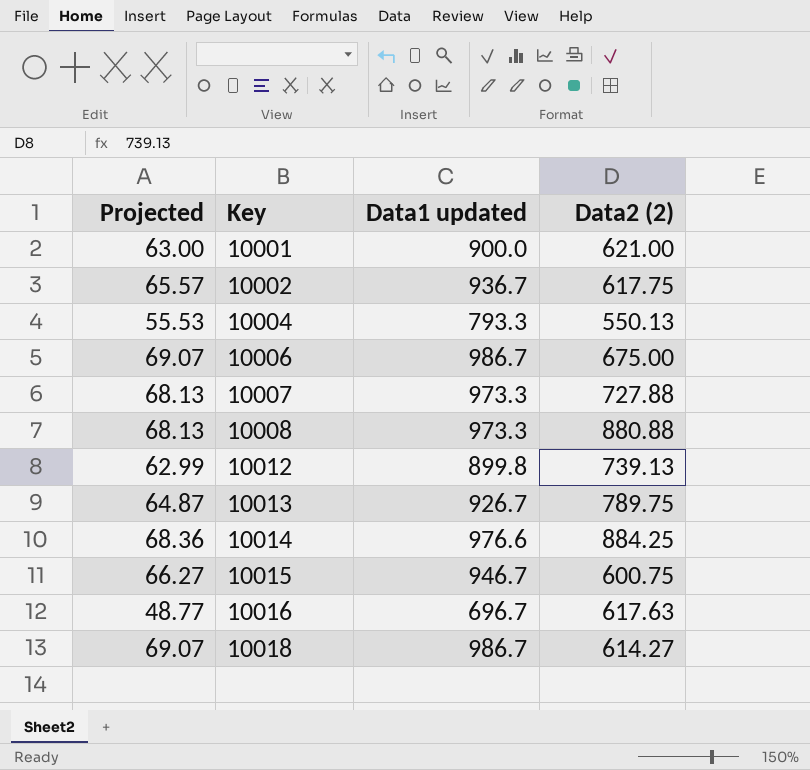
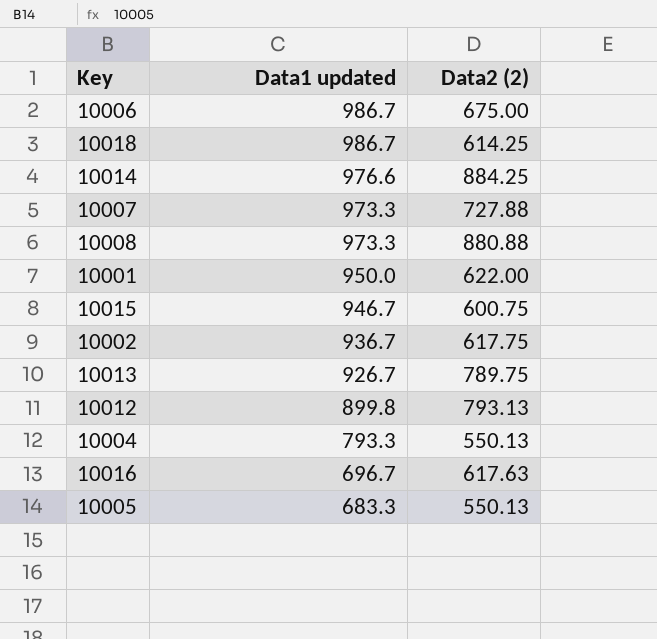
row order: Key ascending -> Data1 updated descending
column Projected | formula: [Data1 updated] * 0.07 -> none
10018 | Data2 (2): 614.27 -> 614.25
10001 | Data1 updated: 900.0 -> 950.0
10001 | Data2 (2): 621.00 -> 622.00
10012 | Data2 (2): 739.13 -> 793.13
row 10005: none -> 683.3 | 550.13

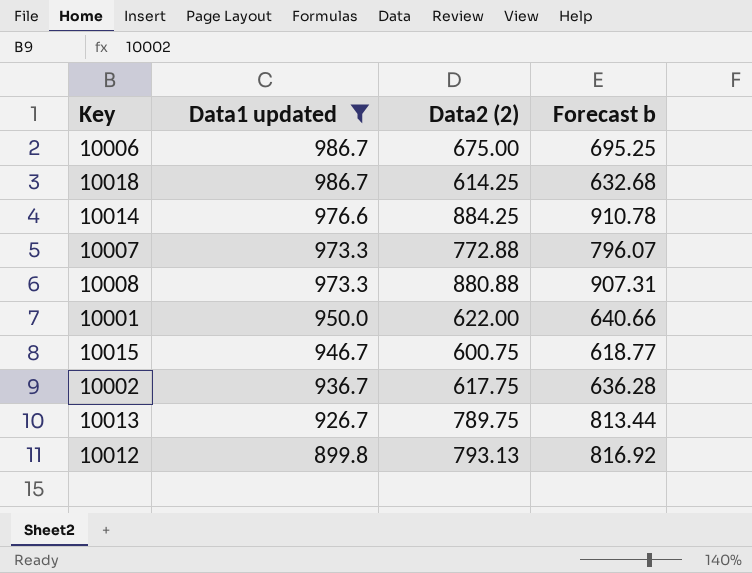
filter: none -> Data1 updated >= 899.8
column Forecast b | formula: none -> [Data2 (2)] * 1.03
10007 | Data2 (2): 727.88 -> 772.88

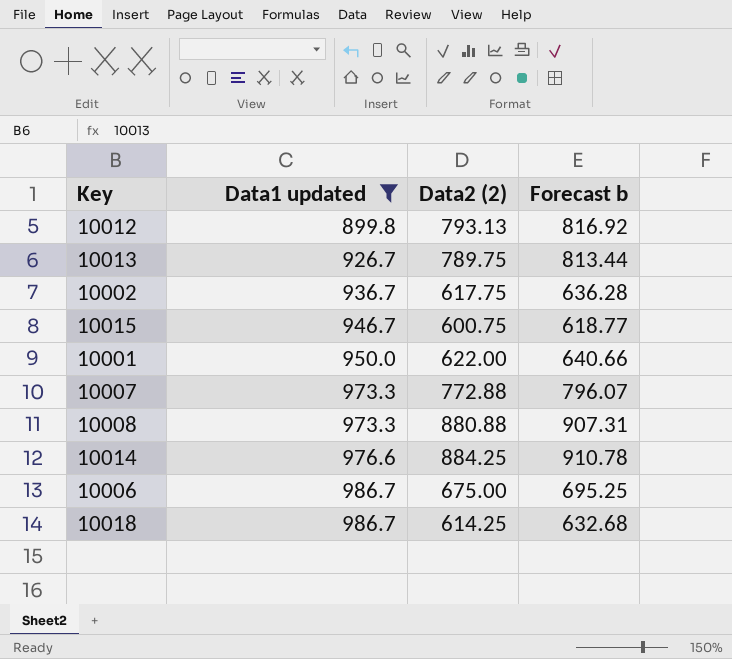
row order: Data1 updated descending -> Data1 updated ascending

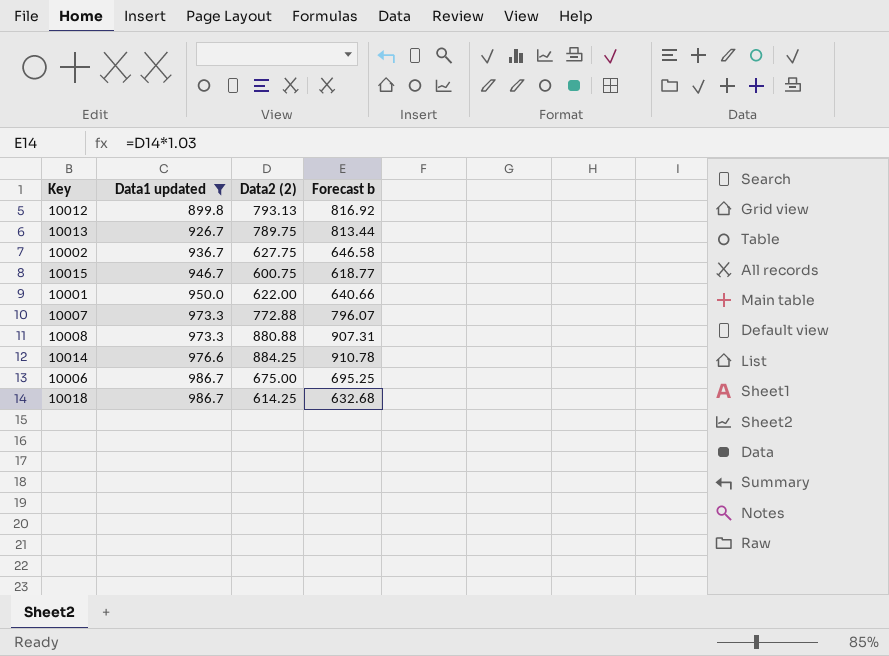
10002 | Data2 (2): 617.75 -> 627.75
10002 | Forecast b: 636.28 -> 646.58

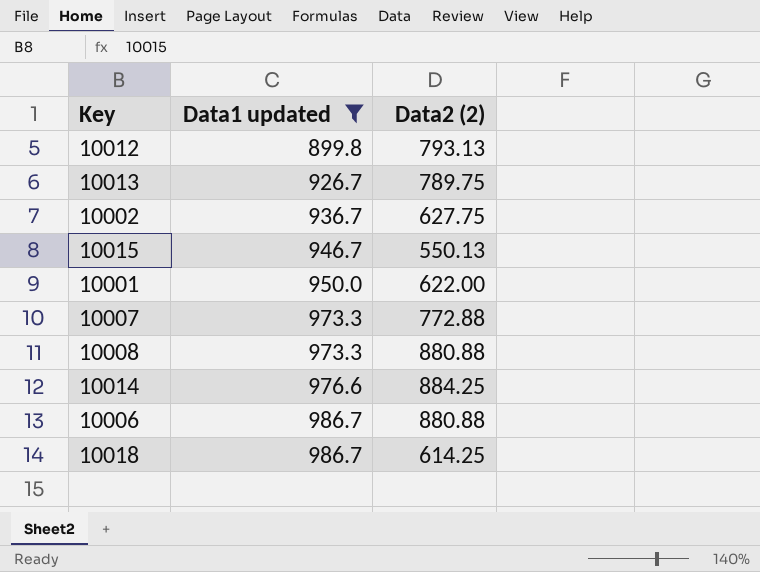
column Forecast b | formula: [Data2 (2)] * 1.03 -> none
10015 | Data2 (2): 600.75 -> 550.13
10006 | Data2 (2): 675.00 -> 880.88

